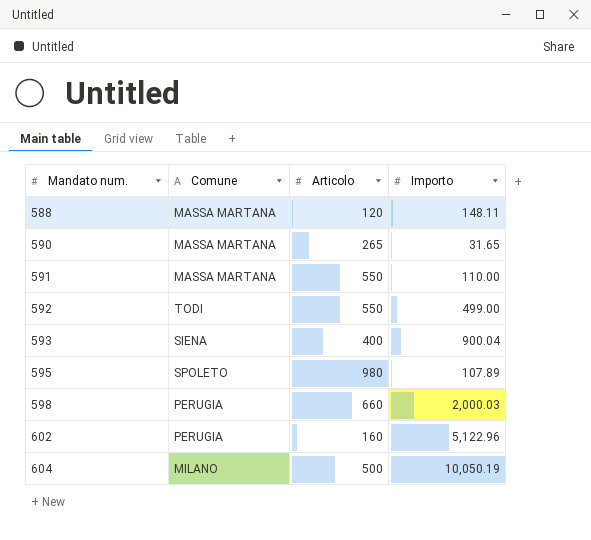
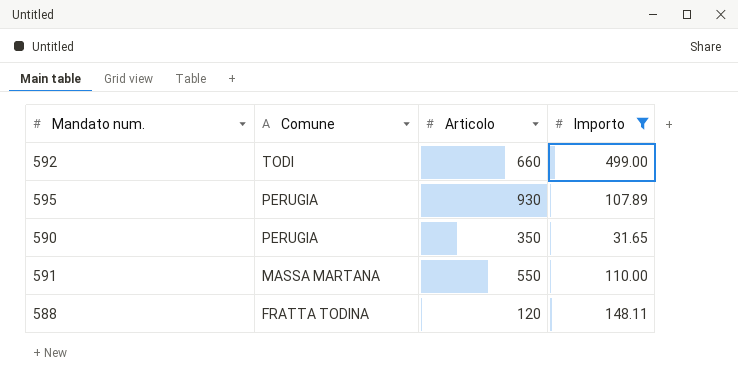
filter: none -> Importo <= 499.00
row order: Mandato num. ascending -> Comune descending
592 | Articolo: 550 -> 660
595 | Comune: SPOLETO -> PERUGIA
595 | Articolo: 980 -> 930
590 | Comune: MASSA MARTANA -> PERUGIA
590 | Articolo: 265 -> 350
588 | Comune: MASSA MARTANA -> FRATTA TODINA

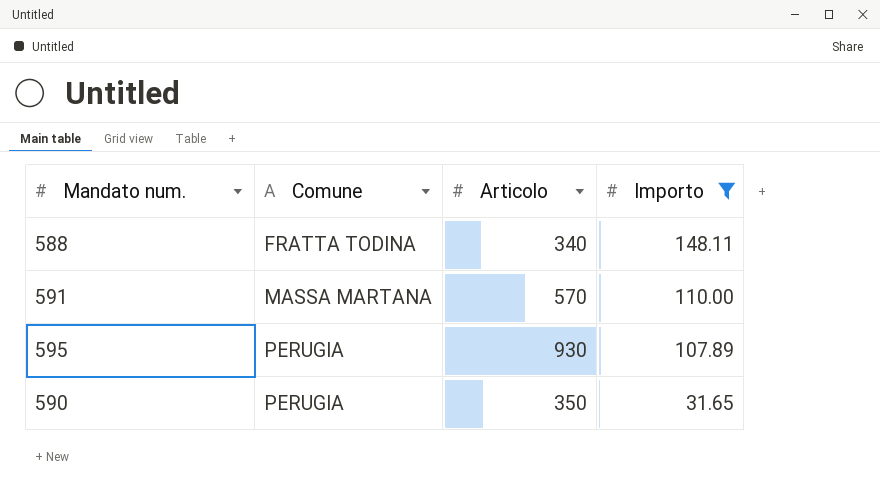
row order: Comune descending -> Comune ascending
row 592: TODI | 660 | 499.00 -> none
588 | Articolo: 120 -> 340
591 | Articolo: 550 -> 570

